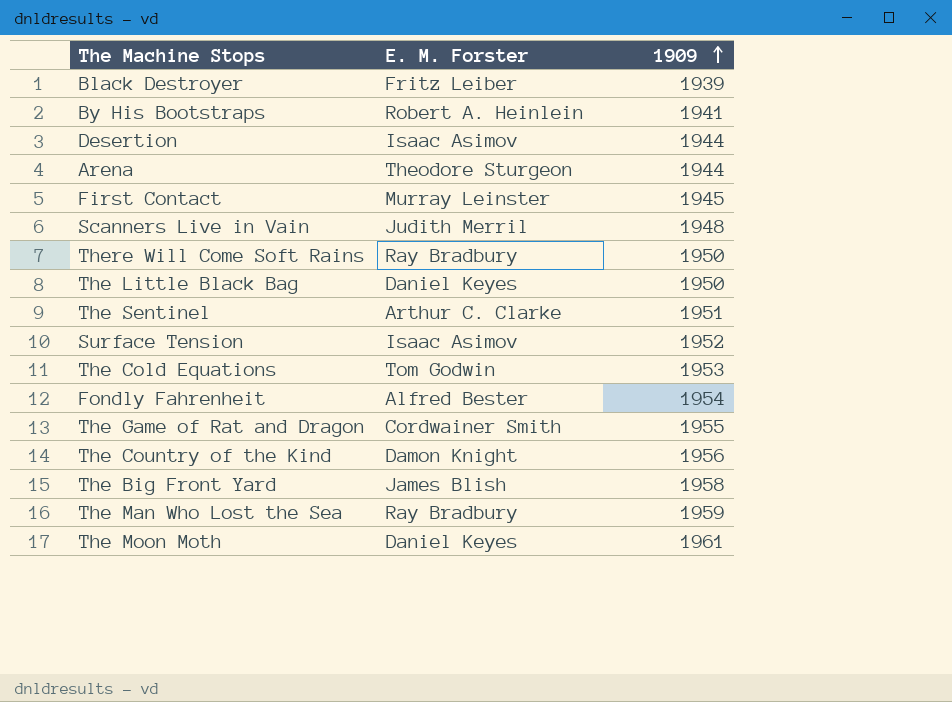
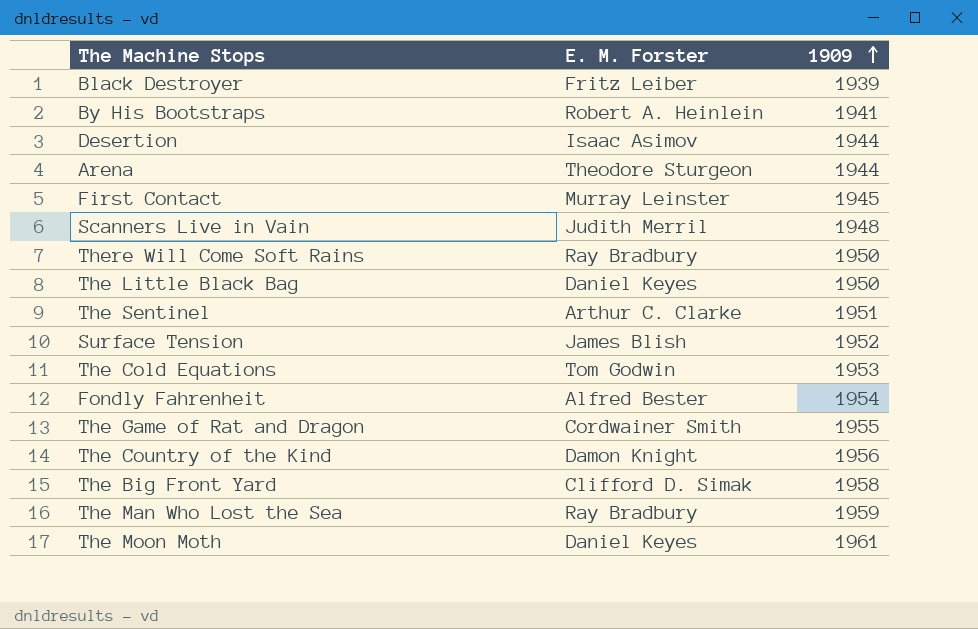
Surface Tension | E. M. Forster: Isaac Asimov -> James Blish
The Big Front Yard | E. M. Forster: James Blish -> Clifford D. Simak

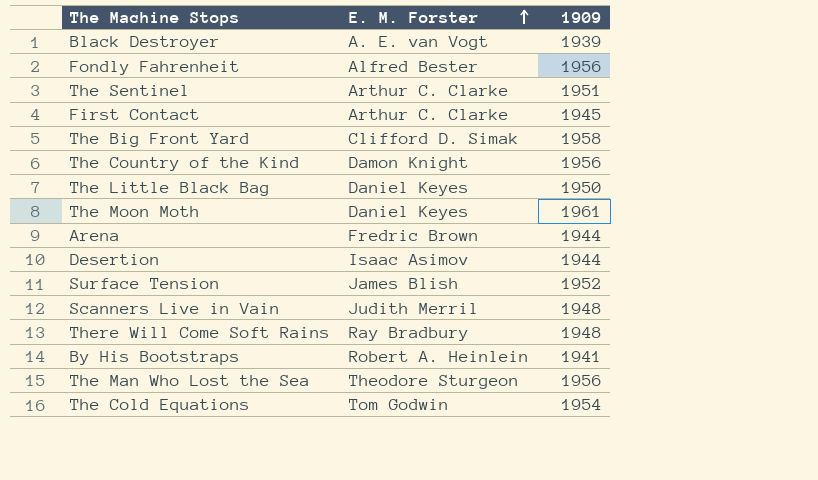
row order: 1909 ascending -> E. M. Forster ascending
row The Game of Rat and Dragon: Cordwainer Smith | 1955 -> none
Black Destroyer | E. M. Forster: Fritz Leiber -> A. E. van Vogt
Fondly Fahrenheit | 1909: 1954 -> 1956
First Contact | E. M. Forster: Murray Leinster -> Arthur C. Clarke
Arena | E. M. Forster: Theodore Sturgeon -> Fredric Brown
There Will Come Soft Rains | 1909: 1950 -> 1948
The Man Who Lost the Sea | E. M. Forster: Ray Bradbury -> Theodore Sturgeon
The Man Who Lost the Sea | 1909: 1959 -> 1956
The Cold Equations | 1909: 1953 -> 1954

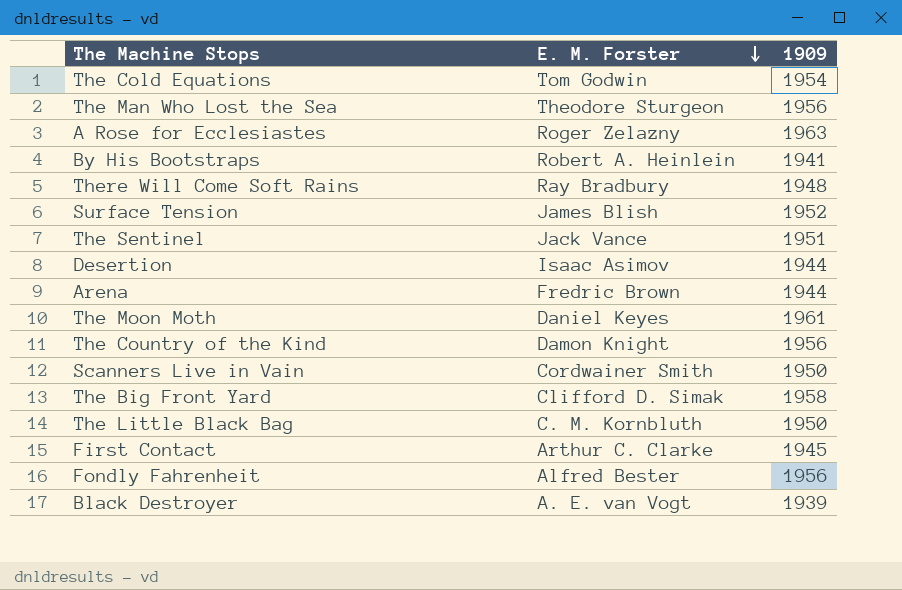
row order: E. M. Forster ascending -> E. M. Forster descending
row A Rose for Ecclesiastes: none -> Roger Zelazny | 1963
The Sentinel | E. M. Forster: Arthur C. Clarke -> Jack Vance
Scanners Live in Vain | E. M. Forster: Judith Merril -> Cordwainer Smith
Scanners Live in Vain | 1909: 1948 -> 1950
The Little Black Bag | E. M. Forster: Daniel Keyes -> C. M. Kornbluth

